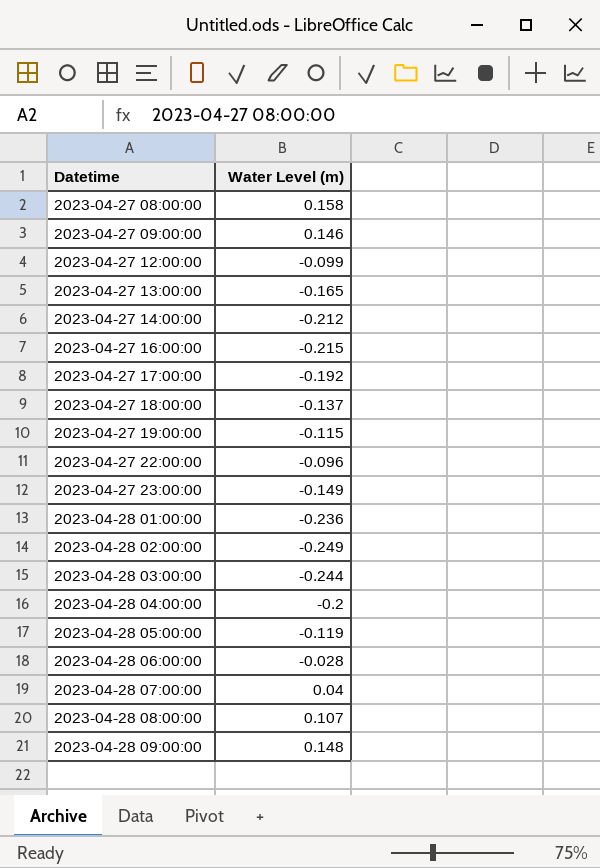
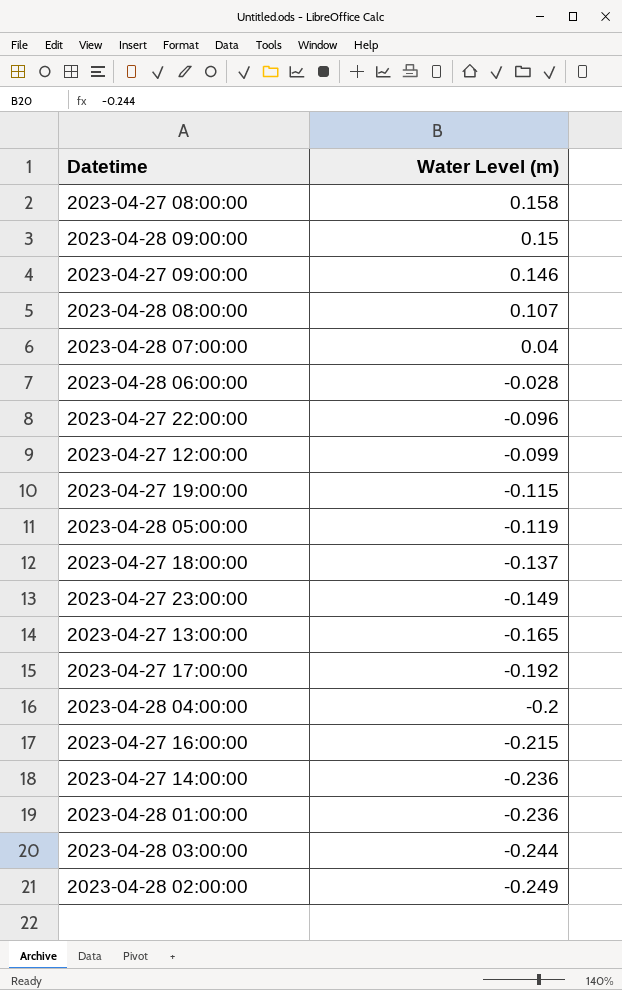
row order: Datetime ascending -> Water Level (m) descending
2023-04-28 09:00:00 | Water Level (m): 0.148 -> 0.15
2023-04-27 14:00:00 | Water Level (m): -0.212 -> -0.236

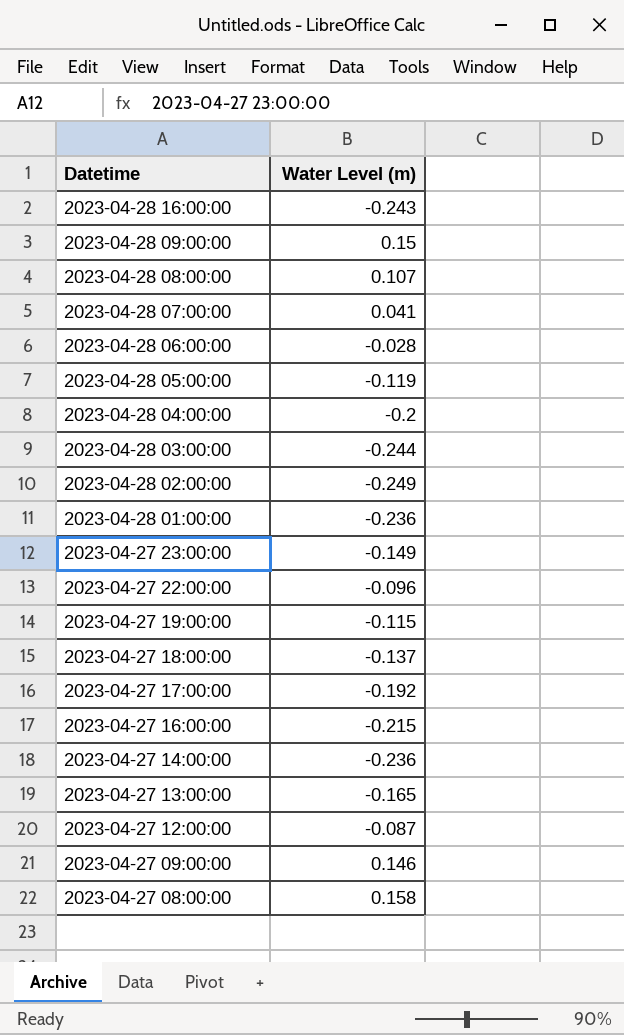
row order: Water Level (m) descending -> Datetime descending
row 2023-04-28 16:00:00: none -> -0.243
2023-04-28 07:00:00 | Water Level (m): 0.04 -> 0.041
2023-04-27 12:00:00 | Water Level (m): -0.099 -> -0.087

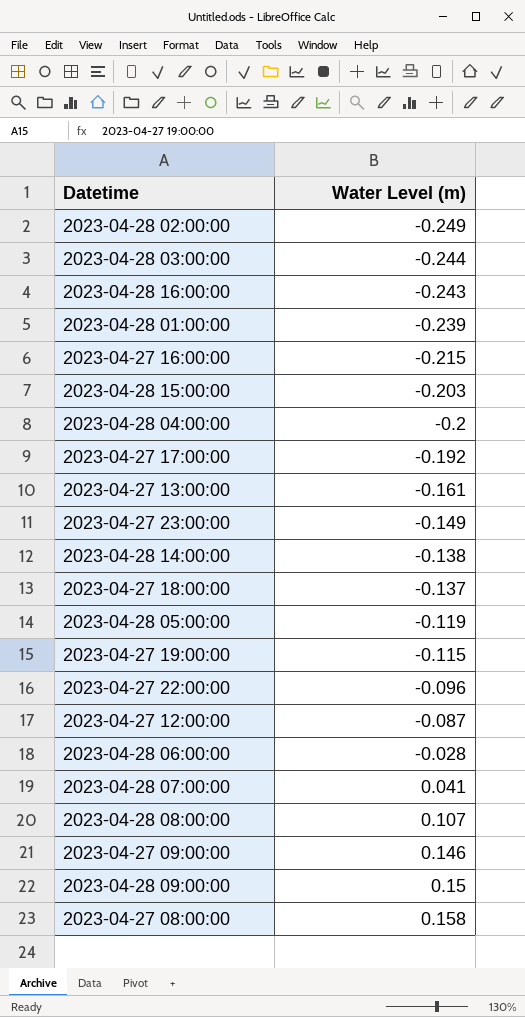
row order: Datetime descending -> Water Level (m) ascending
row 2023-04-27 14:00:00: -0.236 -> none
2023-04-28 01:00:00 | Water Level (m): -0.236 -> -0.239
row 2023-04-28 15:00:00: none -> -0.203
2023-04-27 13:00:00 | Water Level (m): -0.165 -> -0.161
row 2023-04-28 14:00:00: none -> -0.138

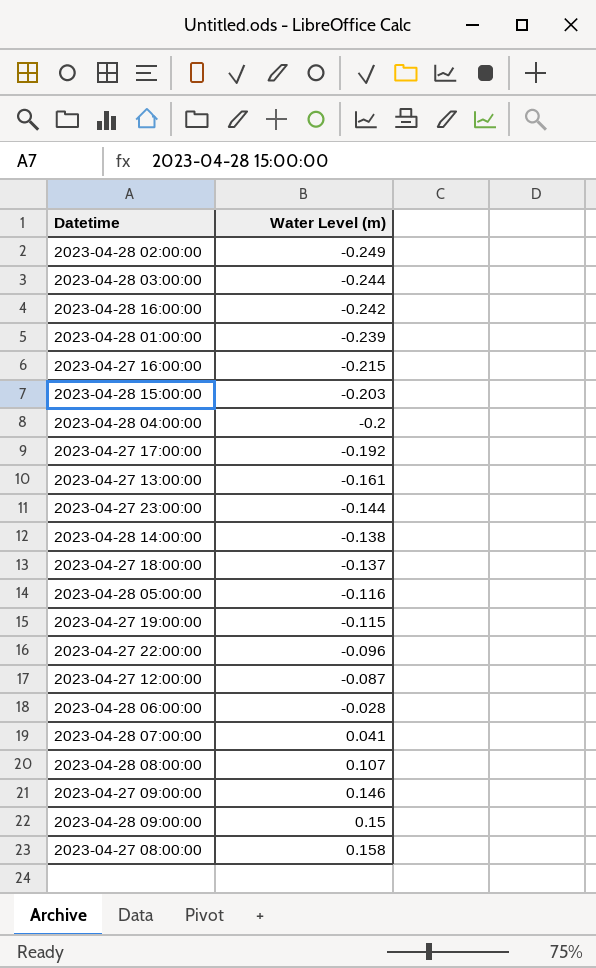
2023-04-28 16:00:00 | Water Level (m): -0.243 -> -0.242
2023-04-27 23:00:00 | Water Level (m): -0.149 -> -0.144
2023-04-28 05:00:00 | Water Level (m): -0.119 -> -0.116

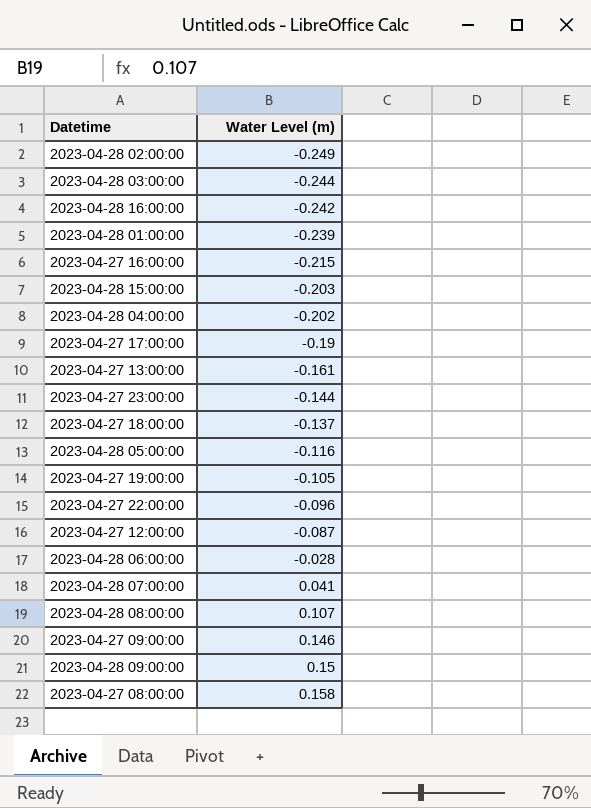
row 2023-04-28 14:00:00: -0.138 -> none
2023-04-28 04:00:00 | Water Level (m): -0.2 -> -0.202
2023-04-27 17:00:00 | Water Level (m): -0.192 -> -0.19
2023-04-27 19:00:00 | Water Level (m): -0.115 -> -0.105

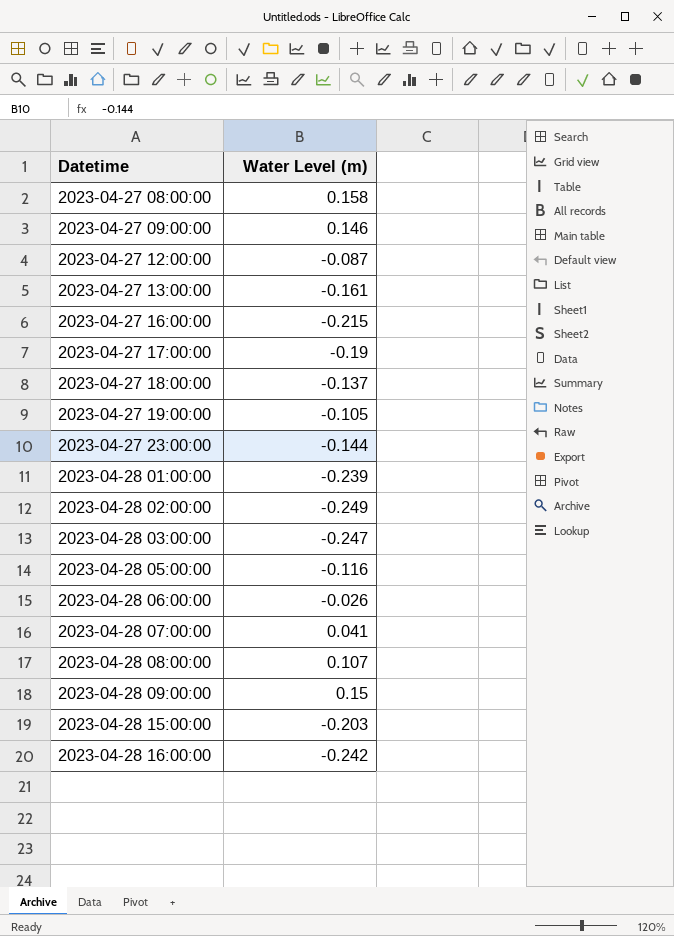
row order: Water Level (m) ascending -> Datetime ascending
row 2023-04-28 04:00:00: -0.202 -> none
row 2023-04-27 22:00:00: -0.096 -> none
2023-04-28 03:00:00 | Water Level (m): -0.244 -> -0.247
2023-04-28 06:00:00 | Water Level (m): -0.028 -> -0.026

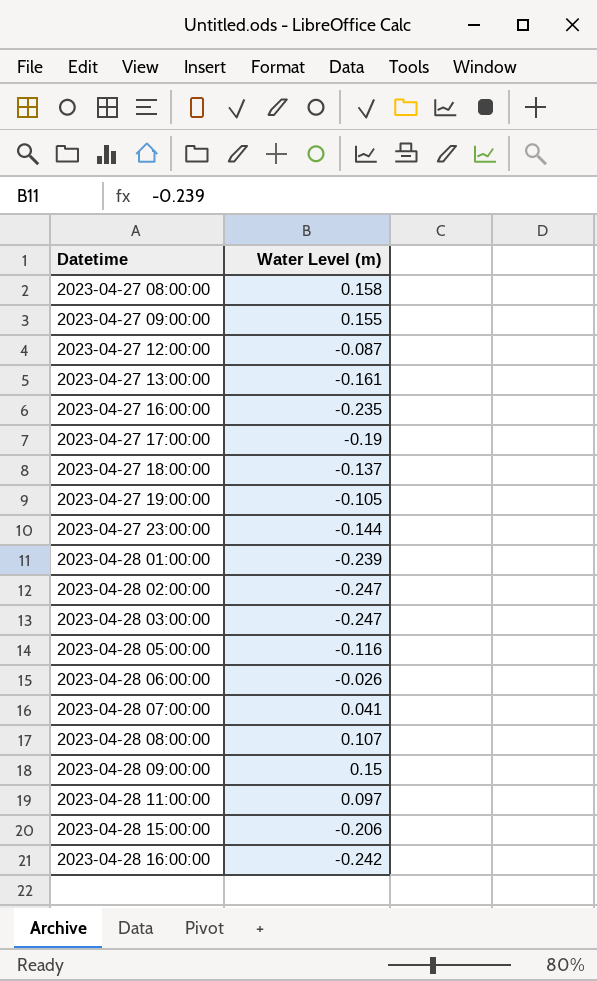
2023-04-27 09:00:00 | Water Level (m): 0.146 -> 0.155
2023-04-27 16:00:00 | Water Level (m): -0.215 -> -0.235
2023-04-28 02:00:00 | Water Level (m): -0.249 -> -0.247
row 2023-04-28 11:00:00: none -> 0.097
2023-04-28 15:00:00 | Water Level (m): -0.203 -> -0.206

